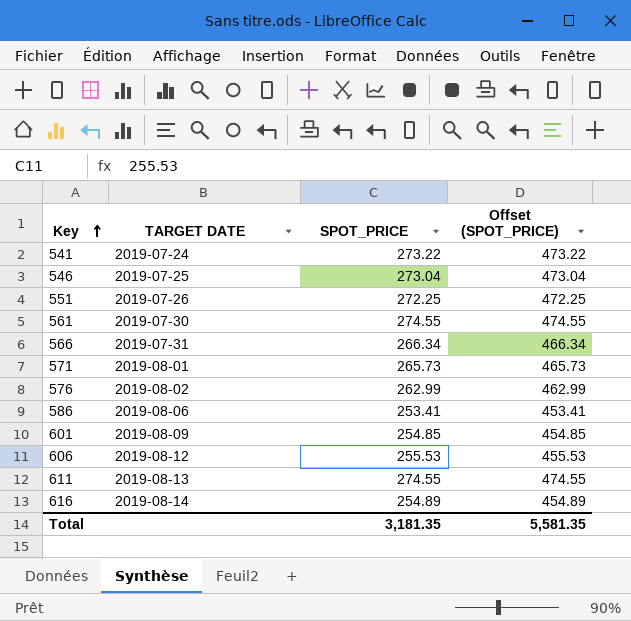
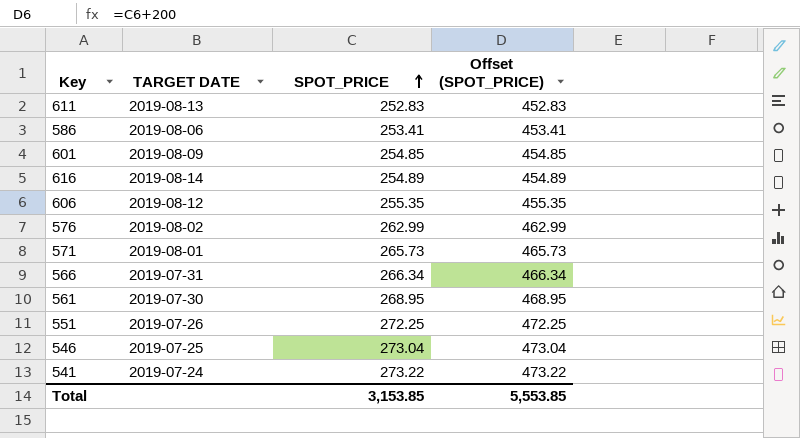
row order: Key ascending -> SPOT_PRICE ascending
611 | SPOT_PRICE: 274.55 -> 252.83
611 | Offset (SPOT_PRICE): 474.55 -> 452.83
606 | SPOT_PRICE: 255.53 -> 255.35
606 | Offset (SPOT_PRICE): 455.53 -> 455.35
561 | SPOT_PRICE: 274.55 -> 268.95
561 | Offset (SPOT_PRICE): 474.55 -> 468.95
Total | SPOT_PRICE: 3,181.35 -> 3,153.85
Total | Offset (SPOT_PRICE): 5,581.35 -> 5,553.85

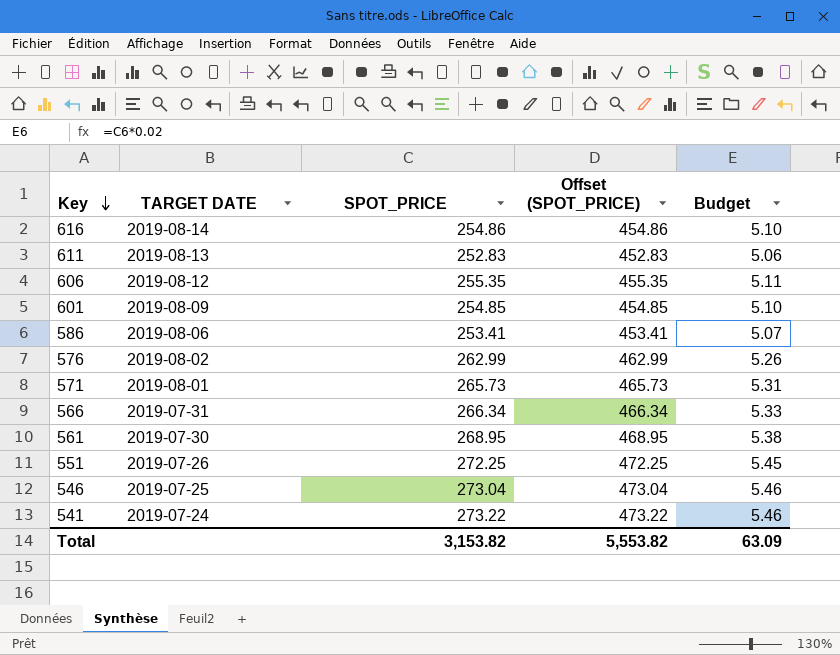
row order: SPOT_PRICE ascending -> Key descending
column Budget | formula: none -> [SPOT_PRICE] * 0.02
616 | SPOT_PRICE: 254.89 -> 254.86
616 | Offset (SPOT_PRICE): 454.89 -> 454.86
Total | SPOT_PRICE: 3,153.85 -> 3,153.82
Total | Offset (SPOT_PRICE): 5,553.85 -> 5,553.82

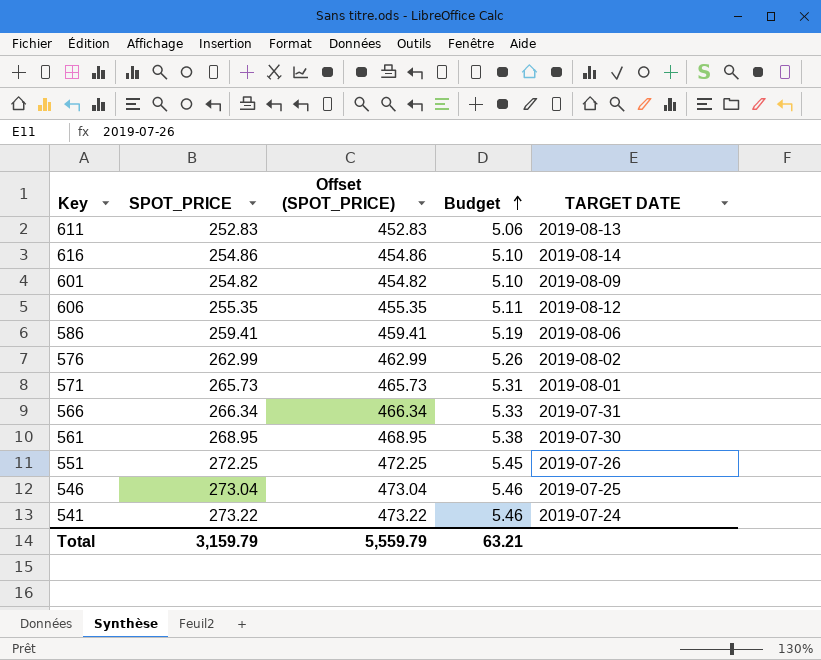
row order: Key descending -> Budget ascending
column TARGET DATE | position: 2 -> 5
601 | SPOT_PRICE: 254.85 -> 254.82
601 | Offset (SPOT_PRICE): 454.85 -> 454.82
586 | SPOT_PRICE: 253.41 -> 259.41
586 | Offset (SPOT_PRICE): 453.41 -> 459.41
586 | Budget: 5.07 -> 5.19
Total | SPOT_PRICE: 3,153.82 -> 3,159.79
Total | Offset (SPOT_PRICE): 5,553.82 -> 5,559.79
Total | Budget: 63.09 -> 63.21

